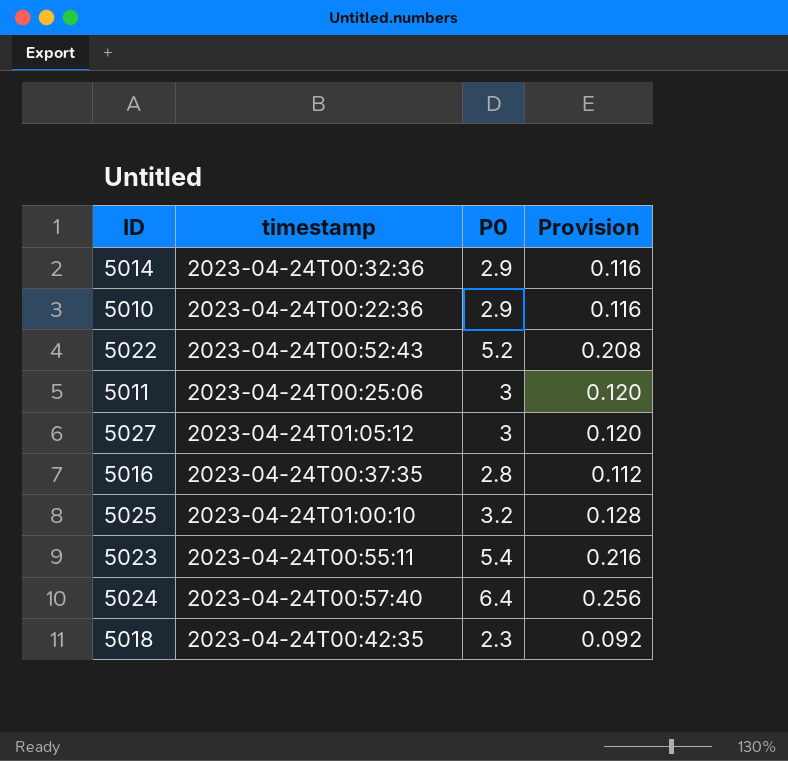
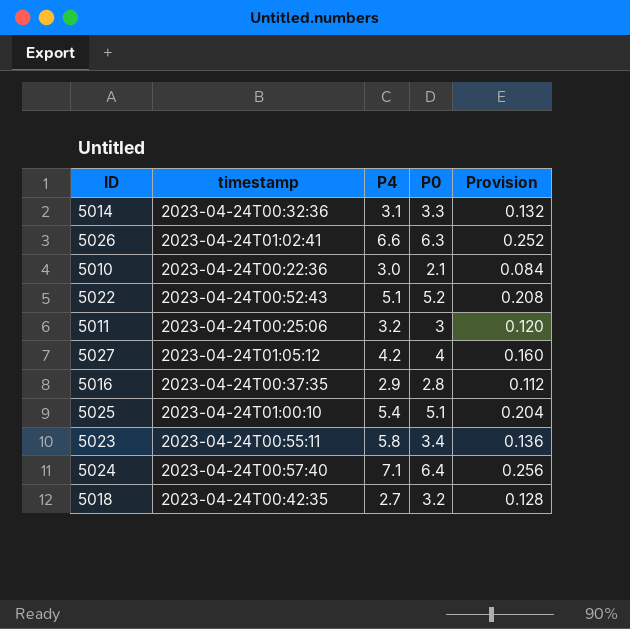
column P4 | position: none -> 3
5014 | P0: 2.9 -> 3.3
5014 | Provision: 0.116 -> 0.132
row 5026: none -> 2023-04-24T01:02:41 | 6.6 | 6.3 | 0.252
5010 | P0: 2.9 -> 2.1
5010 | Provision: 0.116 -> 0.084
5027 | P0: 3 -> 4
5027 | Provision: 0.120 -> 0.160
5025 | P0: 3.2 -> 5.1
5025 | Provision: 0.128 -> 0.204
5023 | P0: 5.4 -> 3.4
5023 | Provision: 0.216 -> 0.136
5018 | P0: 2.3 -> 3.2
5018 | Provision: 0.092 -> 0.128

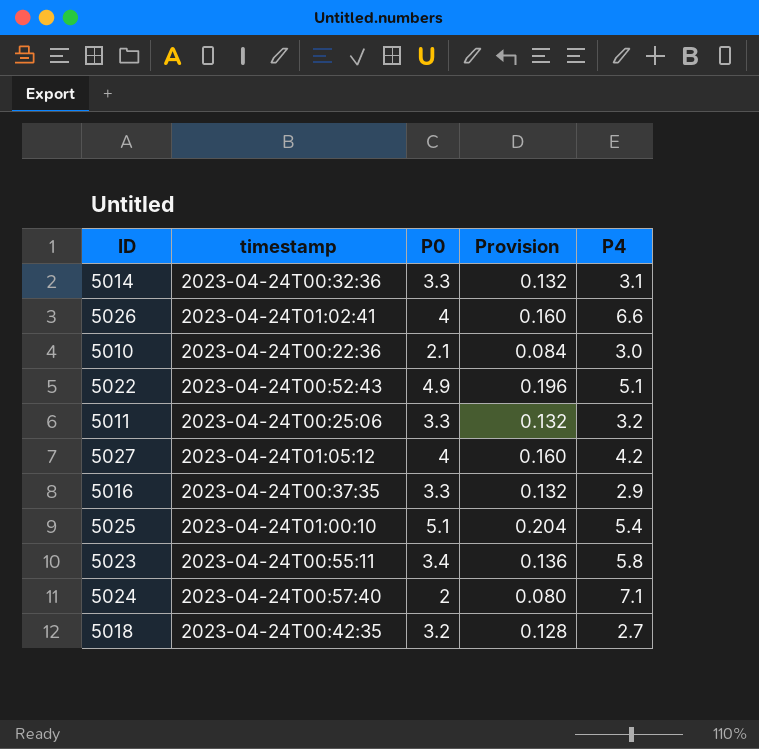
column P4 | position: 3 -> 5
5026 | P0: 6.3 -> 4
5026 | Provision: 0.252 -> 0.160
5022 | P0: 5.2 -> 4.9
5022 | Provision: 0.208 -> 0.196
5011 | P0: 3 -> 3.3
5011 | Provision: 0.120 -> 0.132
5016 | P0: 2.8 -> 3.3
5016 | Provision: 0.112 -> 0.132
5024 | P0: 6.4 -> 2
5024 | Provision: 0.256 -> 0.080

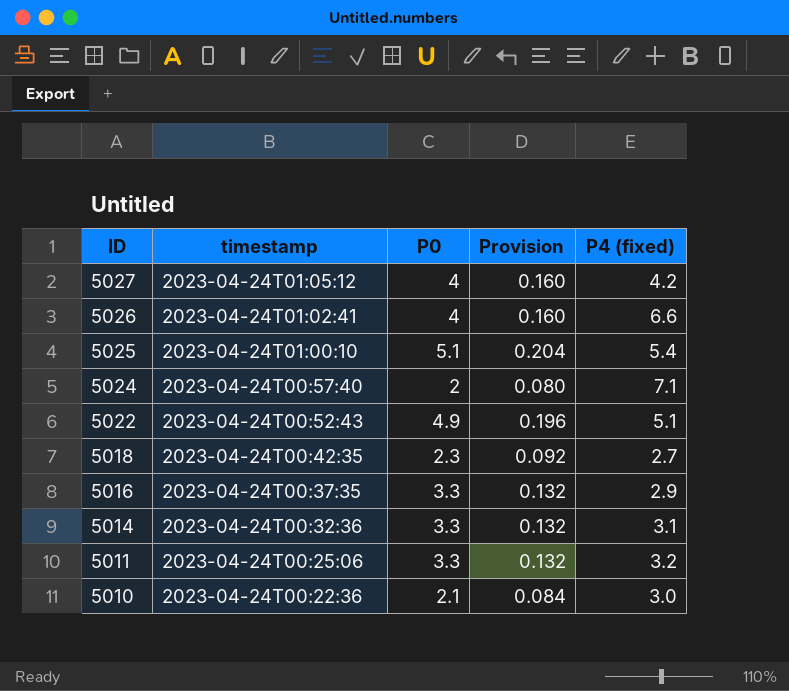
row order: none -> ID descending
column name: P4 -> P4 (fixed)
row 5023: 2023-04-24T00:55:11 | 3.4 | 0.136 | 5.8 -> none
5018 | P0: 3.2 -> 2.3
5018 | Provision: 0.128 -> 0.092

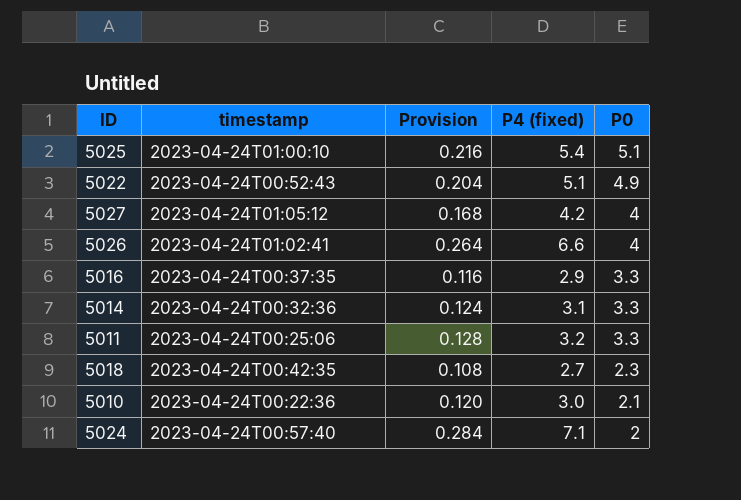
row order: ID descending -> P0 descending
column Provision | formula: [P0] * 0.04 -> [P4 (fixed)] * 0.04
column P0 | position: 3 -> 5

